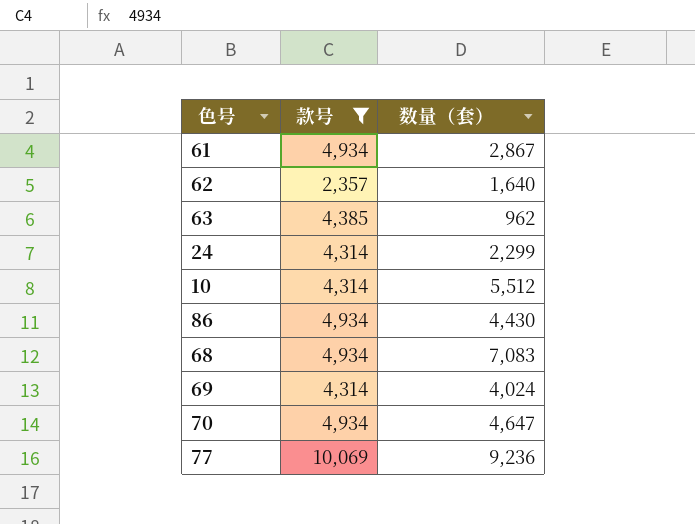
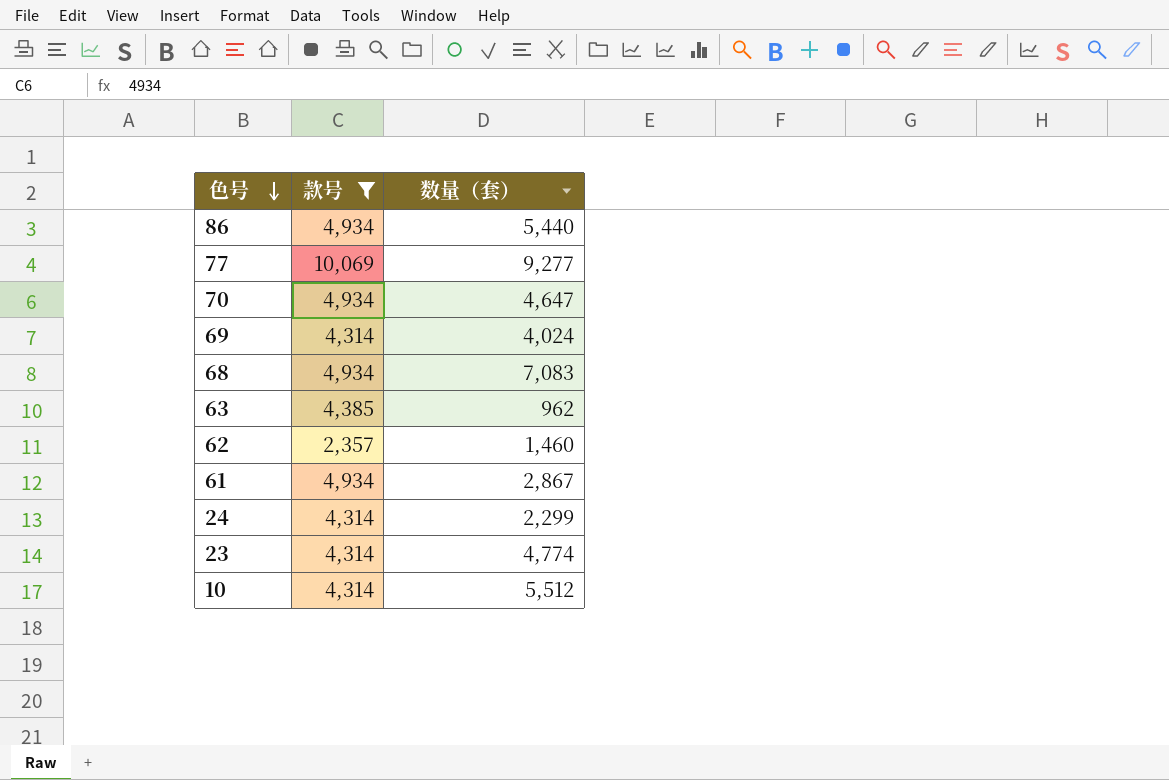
row order: none -> 色号 descending
86 | 数量（套）: 4,430 -> 5,440
77 | 数量（套）: 9,236 -> 9,277
62 | 数量（套）: 1,640 -> 1,460
row 23: none -> 4,314 | 4,774

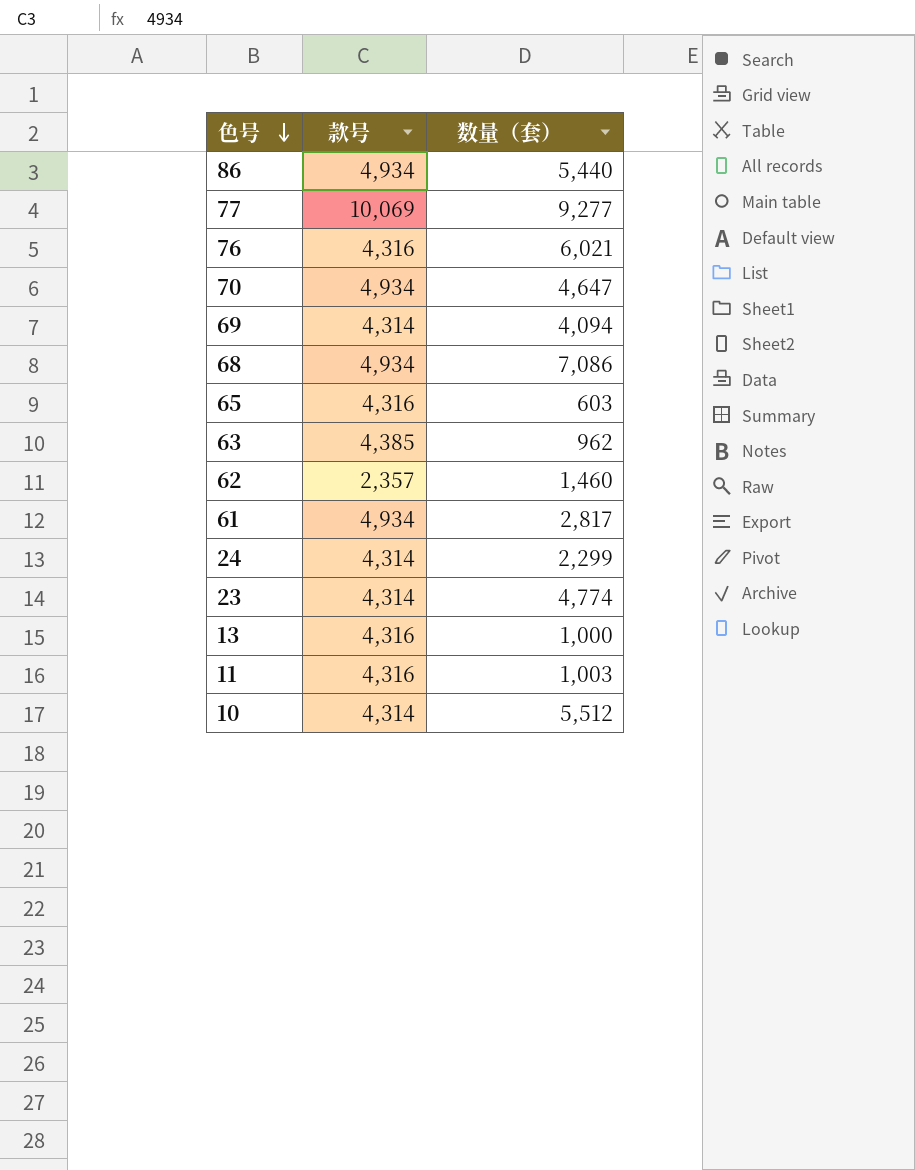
filter: 款号 != 4,316 -> none
69 | 数量（套）: 4,024 -> 4,094
68 | 数量（套）: 7,083 -> 7,086
61 | 数量（套）: 2,867 -> 2,817

